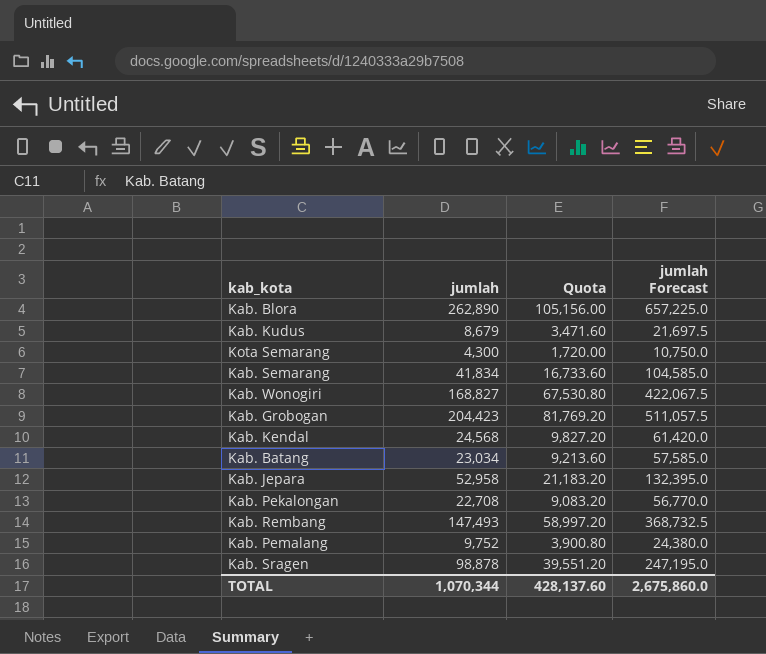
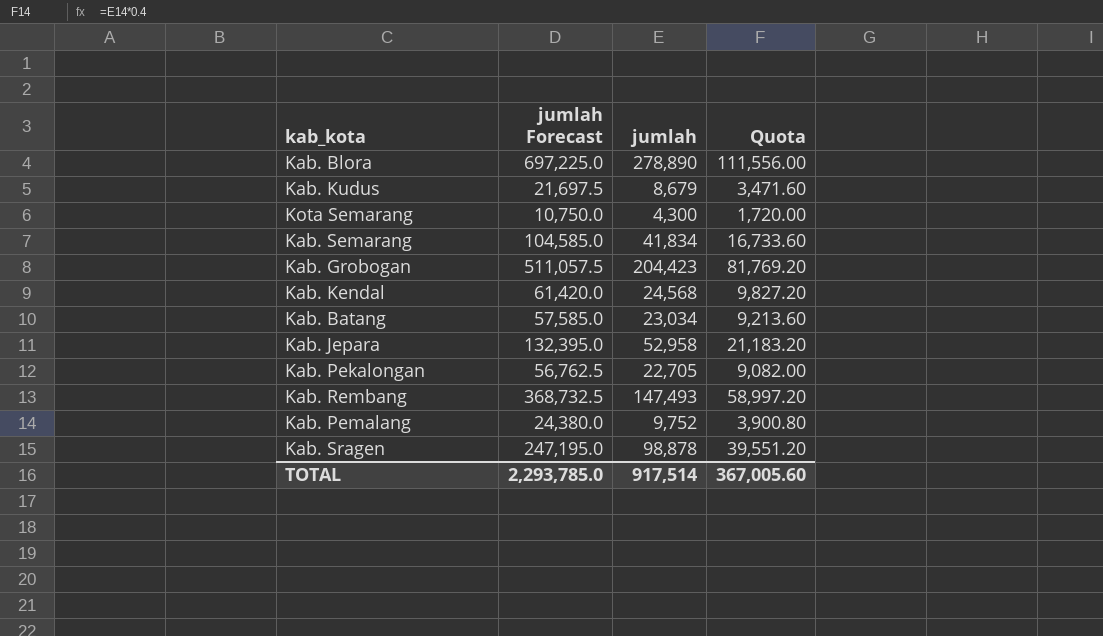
column jumlah Forecast | position: 4 -> 2
row Kab. Wonogiri: 168,827 | 67,530.80 | 422,067.5 -> none
Kab. Blora | jumlah Forecast: 657,225.0 -> 697,225.0
Kab. Blora | jumlah: 262,890 -> 278,890
Kab. Blora | Quota: 105,156.00 -> 111,556.00
Kab. Pekalongan | jumlah Forecast: 56,770.0 -> 56,762.5
Kab. Pekalongan | jumlah: 22,708 -> 22,705
Kab. Pekalongan | Quota: 9,083.20 -> 9,082.00
TOTAL | jumlah Forecast: 2,675,860.0 -> 2,293,785.0
TOTAL | jumlah: 1,070,344 -> 917,514
TOTAL | Quota: 428,137.60 -> 367,005.60

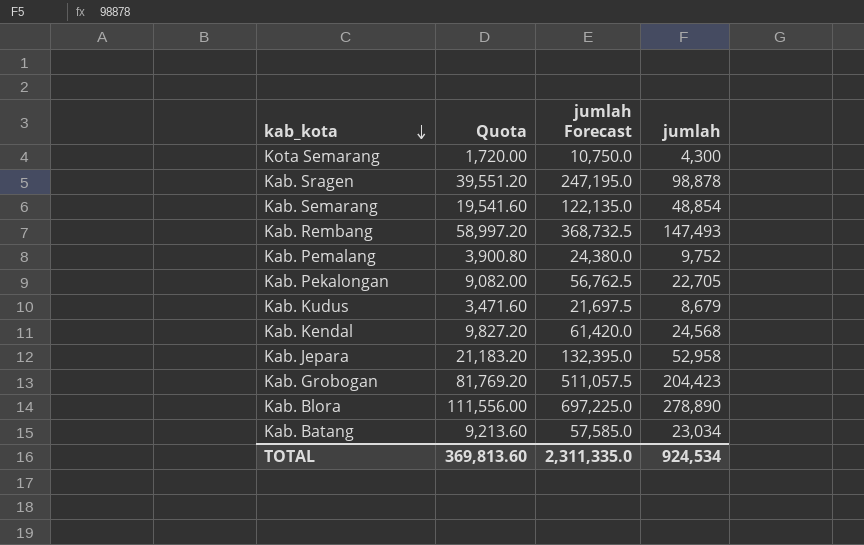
row order: none -> kab_kota descending
column Quota | position: 4 -> 2
Kab. Semarang | Quota: 16,733.60 -> 19,541.60
Kab. Semarang | jumlah Forecast: 104,585.0 -> 122,135.0
Kab. Semarang | jumlah: 41,834 -> 48,854
TOTAL | Quota: 367,005.60 -> 369,813.60
TOTAL | jumlah Forecast: 2,293,785.0 -> 2,311,335.0
TOTAL | jumlah: 917,514 -> 924,534

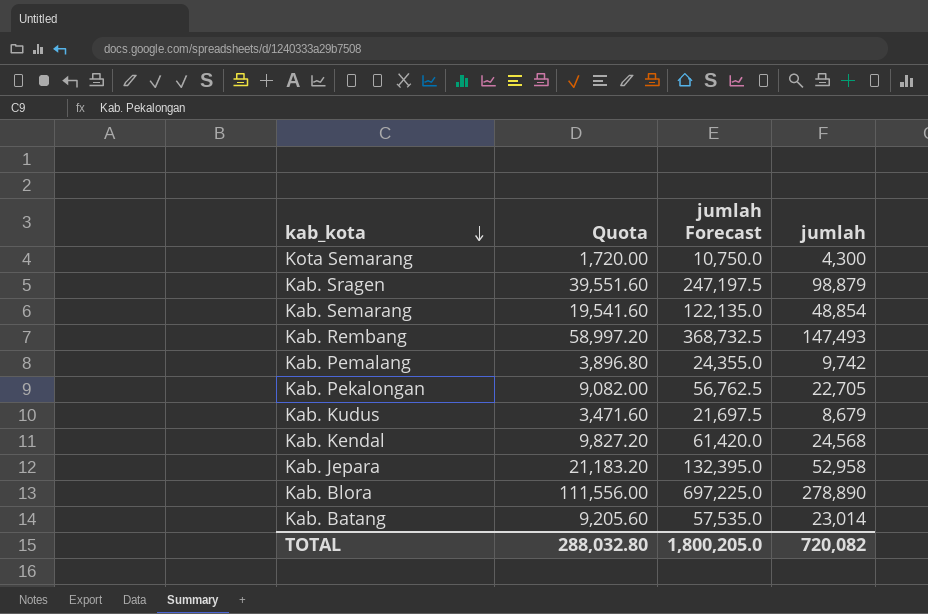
row Kab. Grobogan: 81,769.20 | 511,057.5 | 204,423 -> none
Kab. Sragen | Quota: 39,551.20 -> 39,551.60
Kab. Sragen | jumlah Forecast: 247,195.0 -> 247,197.5
Kab. Sragen | jumlah: 98,878 -> 98,879
Kab. Pemalang | Quota: 3,900.80 -> 3,896.80
Kab. Pemalang | jumlah Forecast: 24,380.0 -> 24,355.0
Kab. Pemalang | jumlah: 9,752 -> 9,742
Kab. Batang | Quota: 9,213.60 -> 9,205.60
Kab. Batang | jumlah Forecast: 57,585.0 -> 57,535.0
Kab. Batang | jumlah: 23,034 -> 23,014
TOTAL | Quota: 369,813.60 -> 288,032.80
TOTAL | jumlah Forecast: 2,311,335.0 -> 1,800,205.0
TOTAL | jumlah: 924,534 -> 720,082

